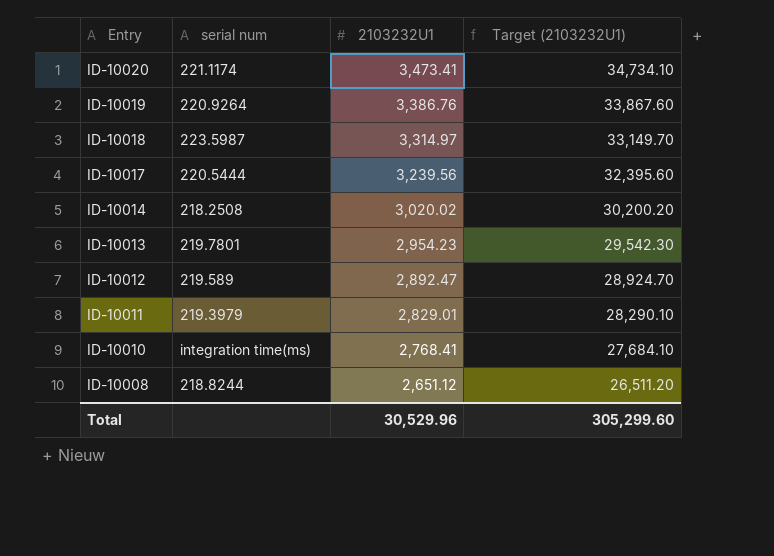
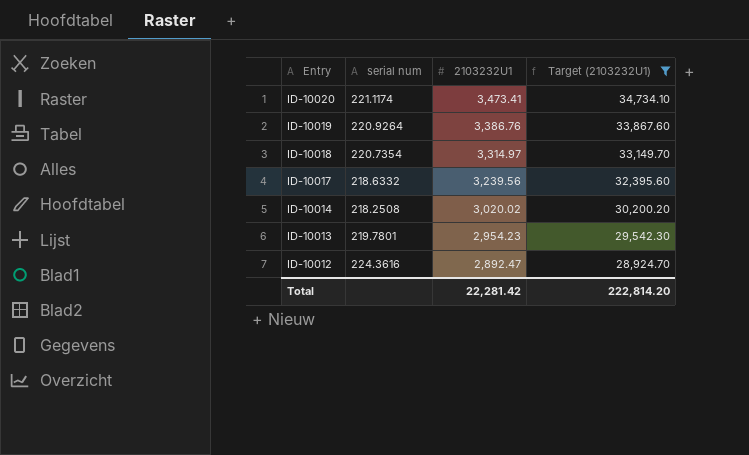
filter: none -> Target (2103232U1) >= 28,924.70
ID-10018 | serial num: 223.5987 -> 220.7354
ID-10017 | serial num: 220.5444 -> 218.6332
ID-10012 | serial num: 219.589 -> 224.3616
Total | 2103232U1: 30,529.96 -> 22,281.42
Total | Target (2103232U1): 305,299.60 -> 222,814.20

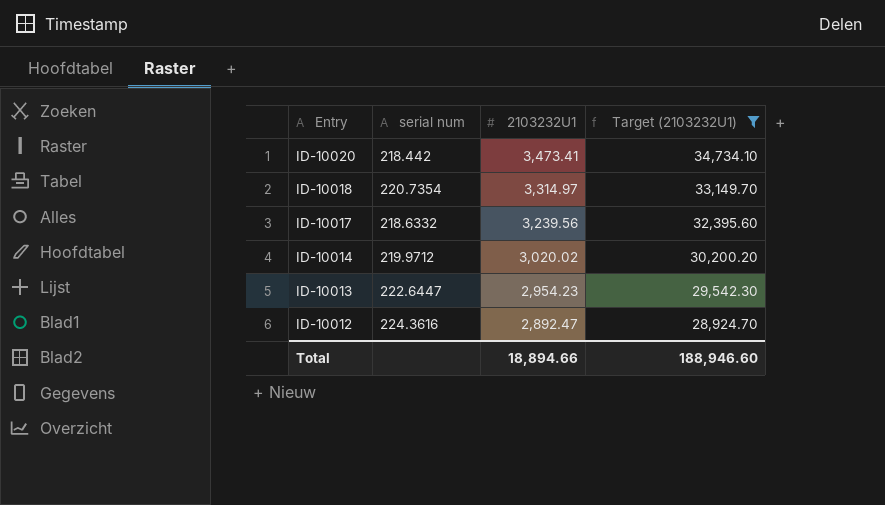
row ID-10019: 220.9264 | 3,386.76 | 33,867.60 -> none
ID-10020 | serial num: 221.1174 -> 218.442
ID-10014 | serial num: 218.2508 -> 219.9712
ID-10013 | serial num: 219.7801 -> 222.6447
Total | 2103232U1: 22,281.42 -> 18,894.66
Total | Target (2103232U1): 222,814.20 -> 188,946.60

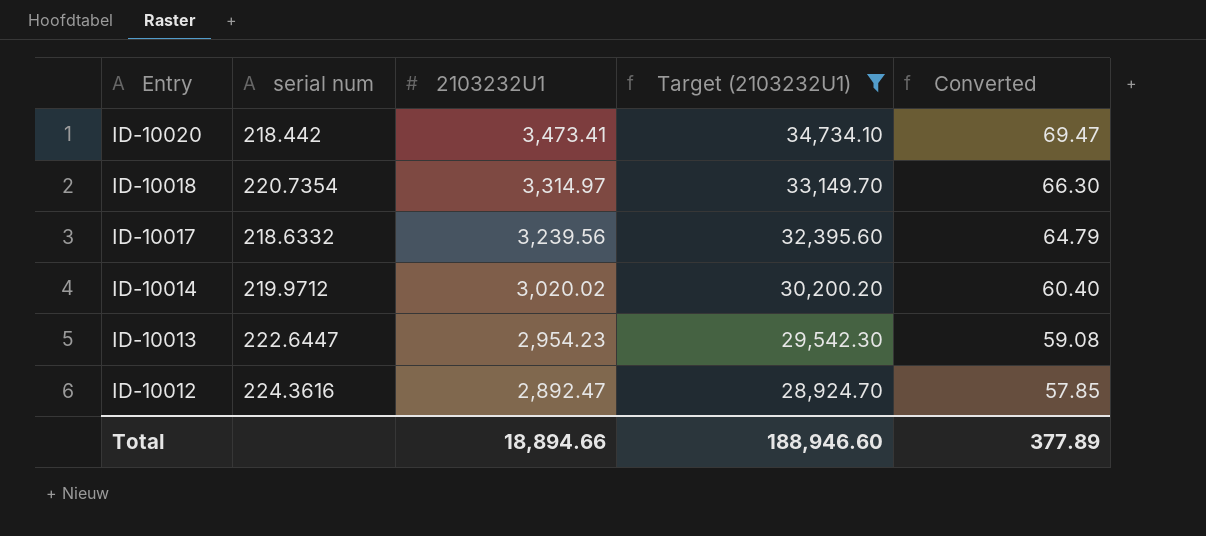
column Converted | formula: none -> [2103232U1] * 0.02

